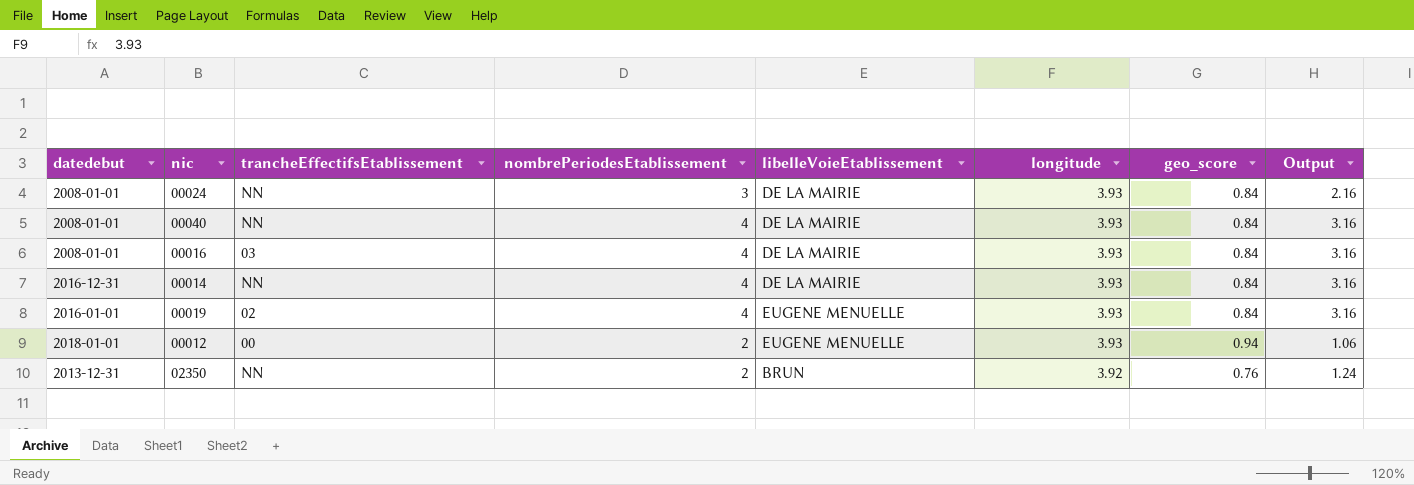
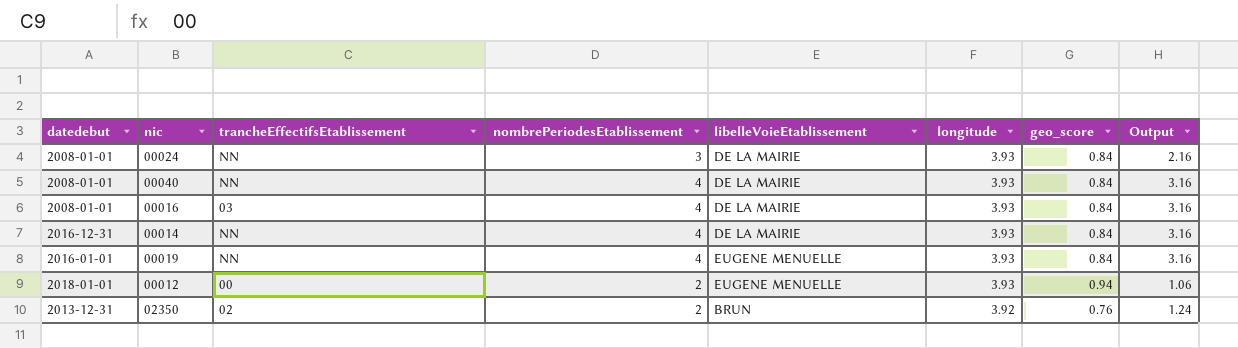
00019 | trancheEffectifsEtablissement: 02 -> NN
02350 | trancheEffectifsEtablissement: NN -> 02

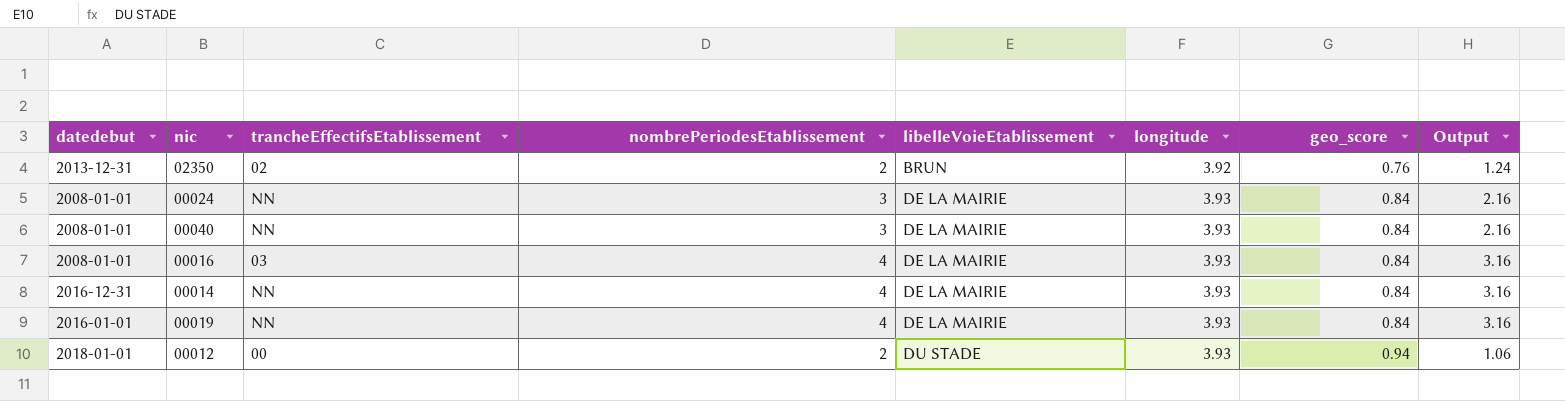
row order: longitude descending -> libelleVoieEtablissement ascending
00040 | nombrePeriodesEtablissement: 4 -> 3
00040 | Output: 3.16 -> 2.16
00019 | libelleVoieEtablissement: EUGENE MENUELLE -> DE LA MAIRIE
00012 | libelleVoieEtablissement: EUGENE MENUELLE -> DU STADE

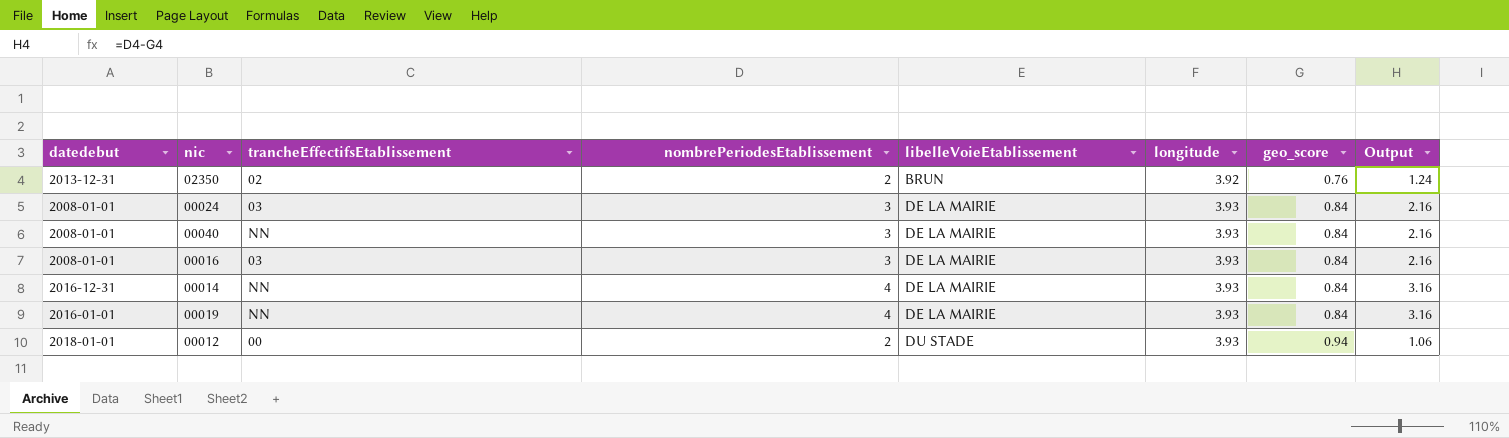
00024 | trancheEffectifsEtablissement: NN -> 03
00016 | nombrePeriodesEtablissement: 4 -> 3
00016 | Output: 3.16 -> 2.16

